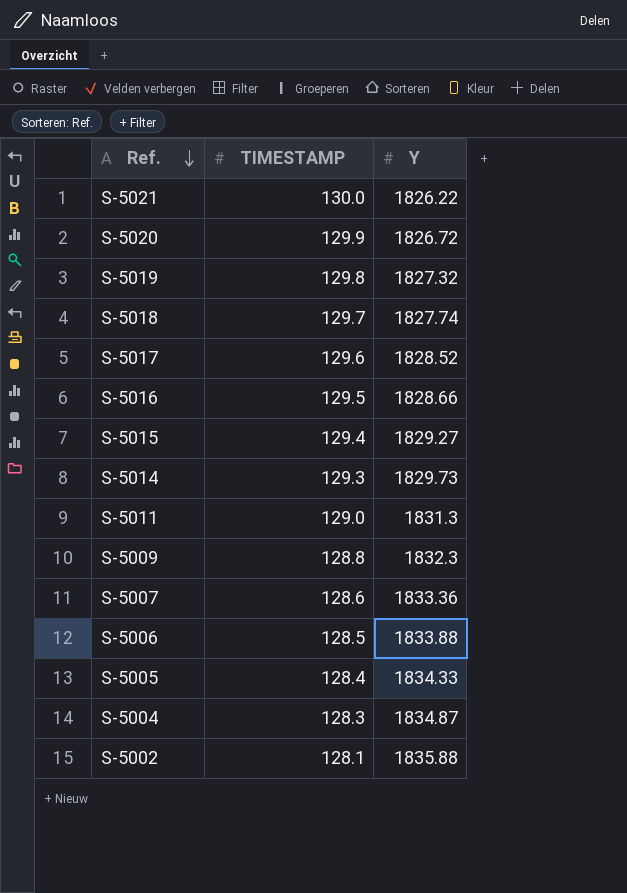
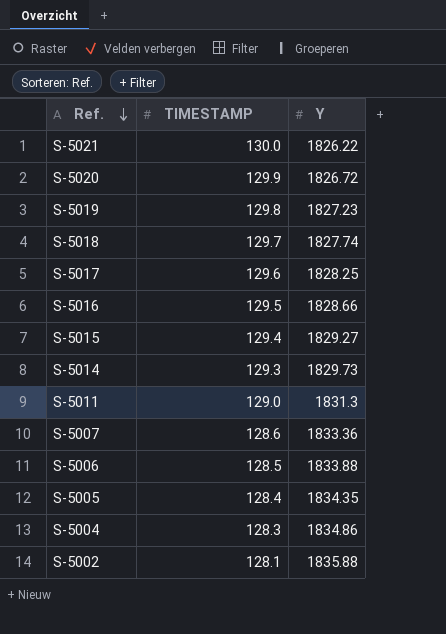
row S-5009: 128.8 | 1832.3 -> none
S-5019 | Y: 1827.32 -> 1827.23
S-5017 | Y: 1828.52 -> 1828.25
S-5005 | Y: 1834.33 -> 1834.35
S-5004 | Y: 1834.87 -> 1834.86

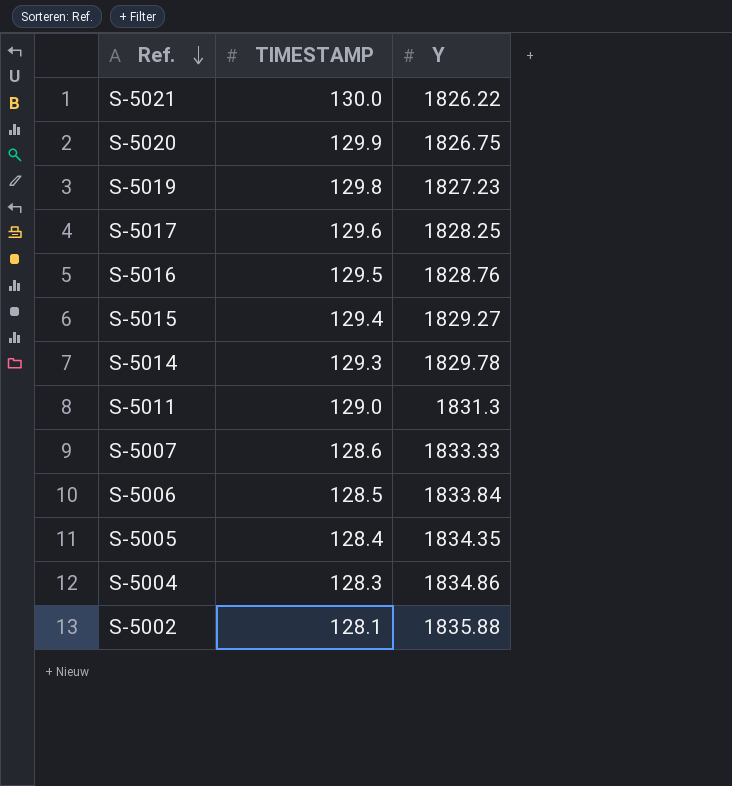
row S-5018: 129.7 | 1827.74 -> none
S-5020 | Y: 1826.72 -> 1826.75
S-5016 | Y: 1828.66 -> 1828.76
S-5014 | Y: 1829.73 -> 1829.78
S-5007 | Y: 1833.36 -> 1833.33
S-5006 | Y: 1833.88 -> 1833.84

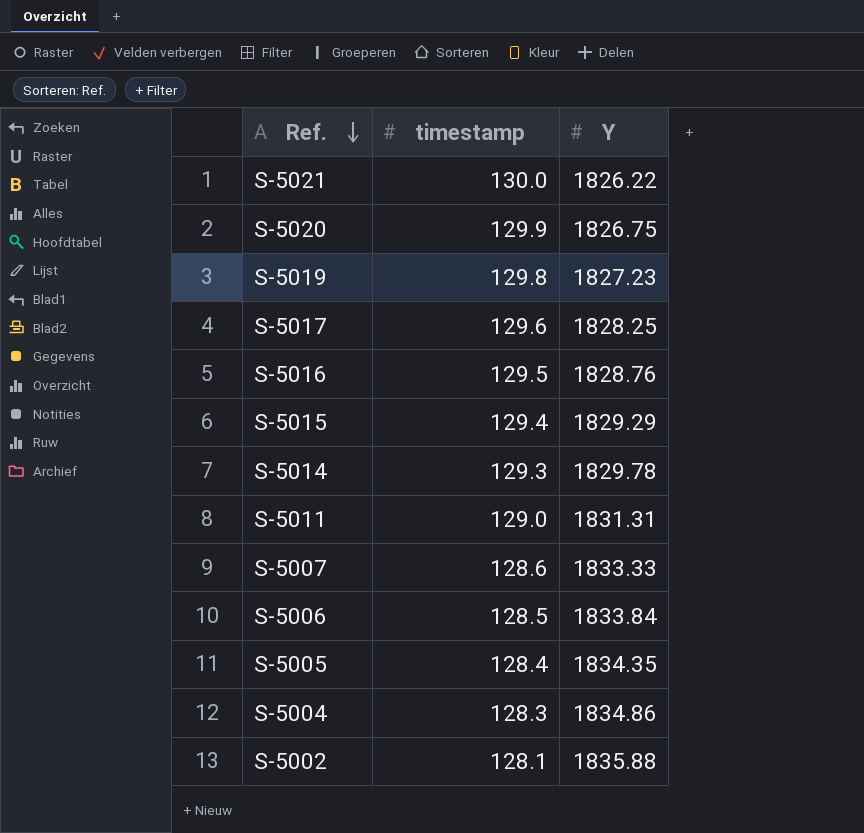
column name: TIMESTAMP -> timestamp
S-5015 | Y: 1829.27 -> 1829.29
S-5011 | Y: 1831.3 -> 1831.31

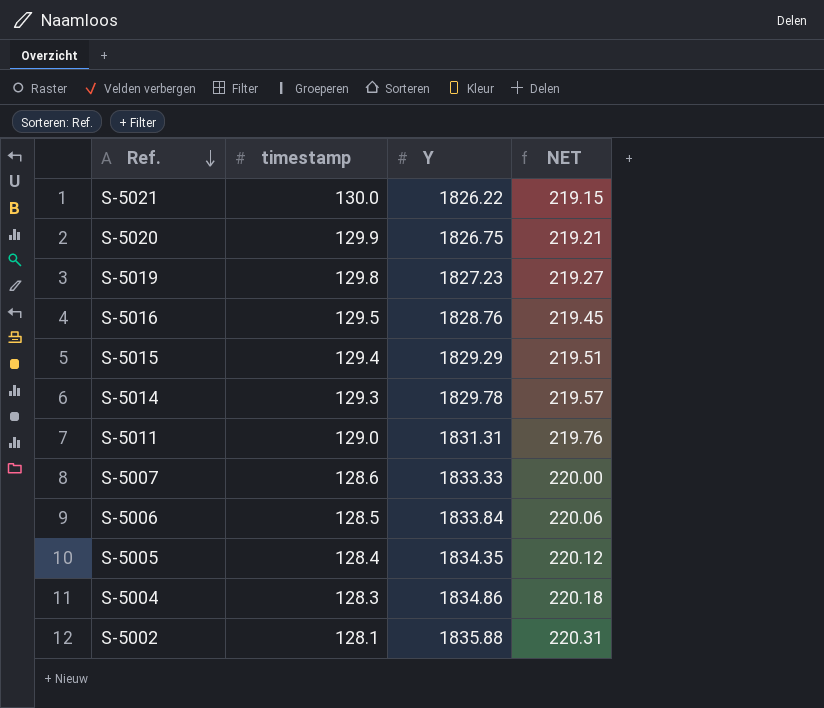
column NET | formula: none -> [Y] * 0.12
row S-5017: 129.6 | 1828.25 -> none

